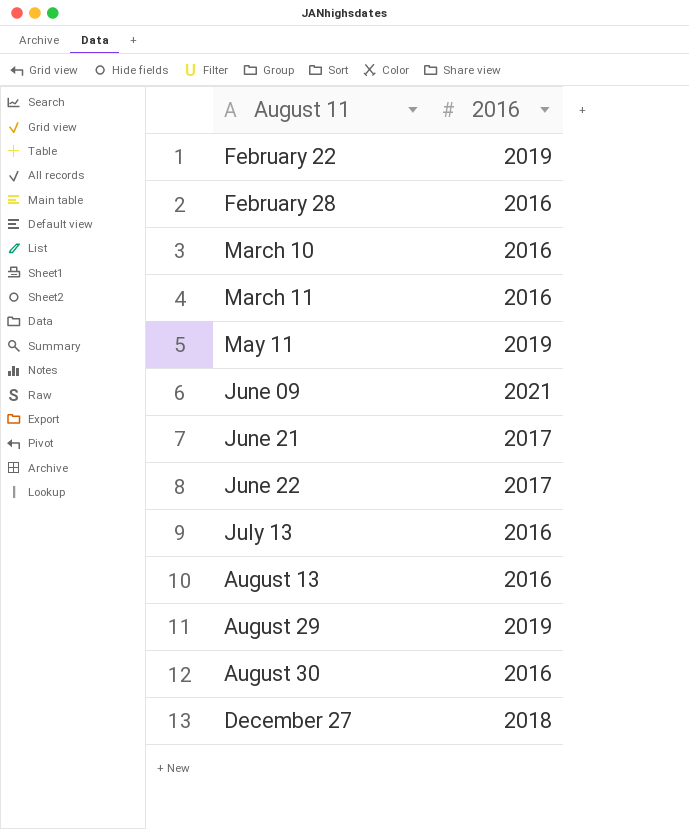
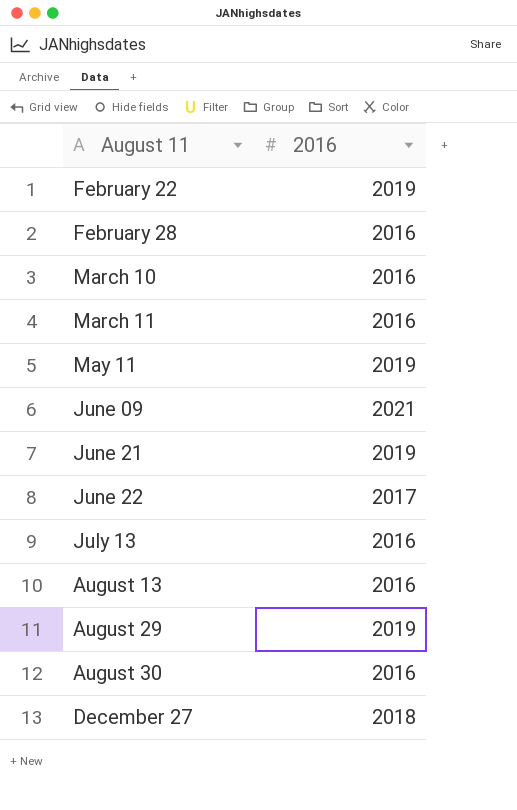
June 21 | 2016: 2017 -> 2019

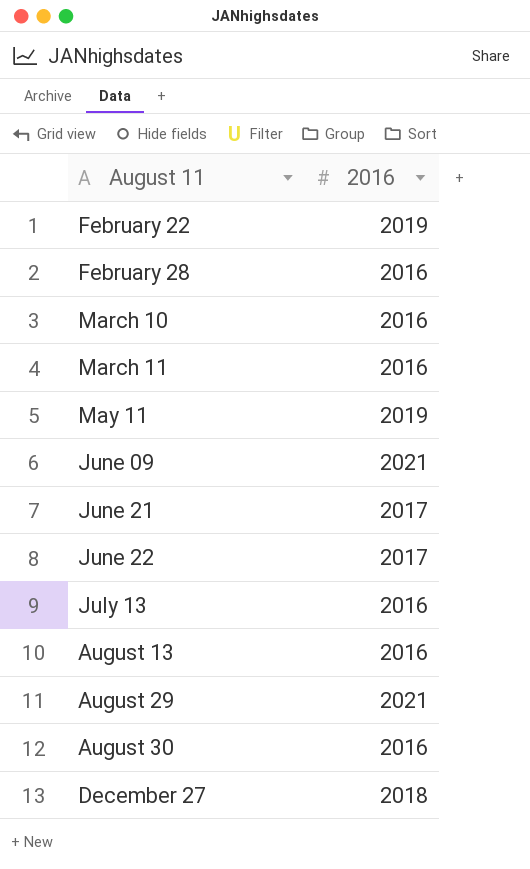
June 21 | 2016: 2019 -> 2017
August 29 | 2016: 2019 -> 2021

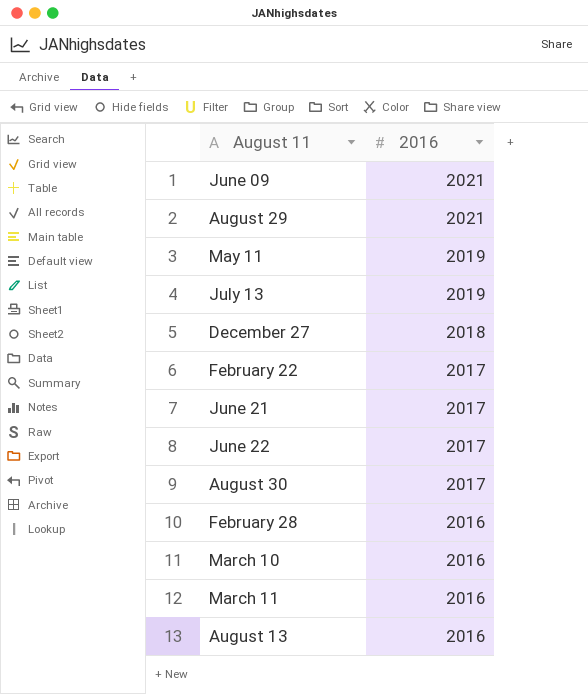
row order: August 11 ascending -> 2016 descending
July 13 | 2016: 2016 -> 2019
February 22 | 2016: 2019 -> 2017
August 30 | 2016: 2016 -> 2017

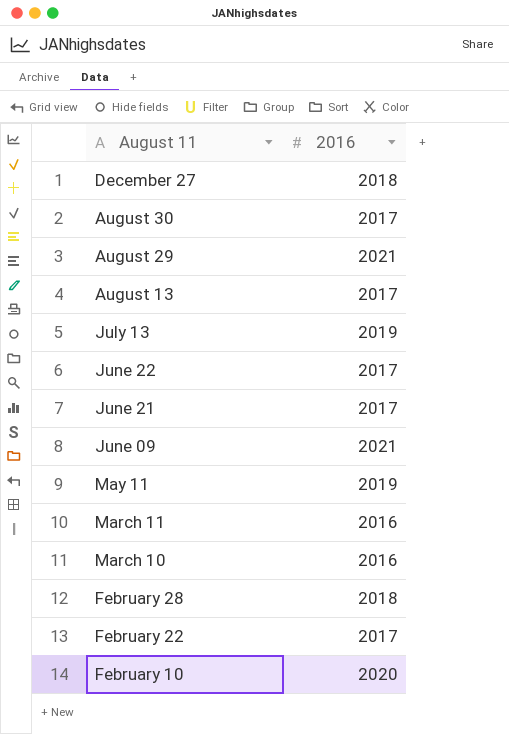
row order: 2016 descending -> August 11 descending
August 13 | 2016: 2016 -> 2017
February 28 | 2016: 2016 -> 2018
row February 10: none -> 2020

